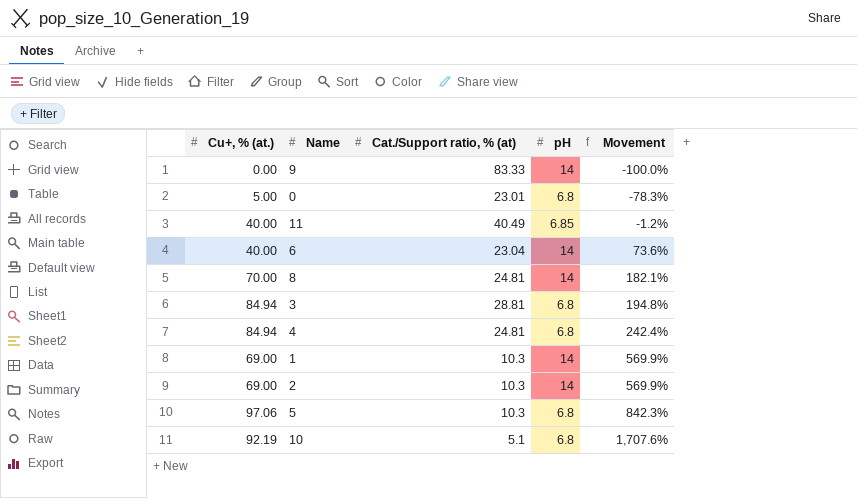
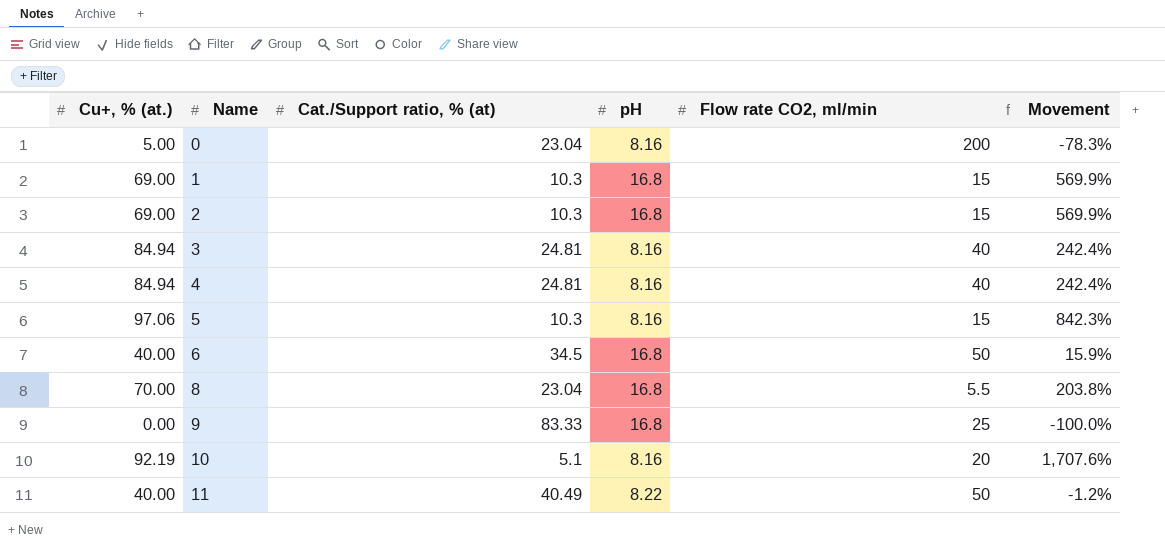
row order: Movement ascending -> Name ascending
column Flow rate CO2, ml/min | position: none -> 5
0 | Cat./Support ratio, % (at): 23.01 -> 23.04
0 | pH: 6.8 -> 8.16
1 | pH: 14 -> 16.8
2 | pH: 14 -> 16.8
3 | Cat./Support ratio, % (at): 28.81 -> 24.81
3 | pH: 6.8 -> 8.16
3 | Movement: 194.8% -> 242.4%
4 | pH: 6.8 -> 8.16
5 | pH: 6.8 -> 8.16
6 | Cat./Support ratio, % (at): 23.04 -> 34.5
6 | pH: 14 -> 16.8
6 | Movement: 73.6% -> 15.9%
8 | Cat./Support ratio, % (at): 24.81 -> 23.04
8 | pH: 14 -> 16.8
8 | Movement: 182.1% -> 203.8%
9 | pH: 14 -> 16.8
10 | pH: 6.8 -> 8.16
11 | pH: 6.85 -> 8.22

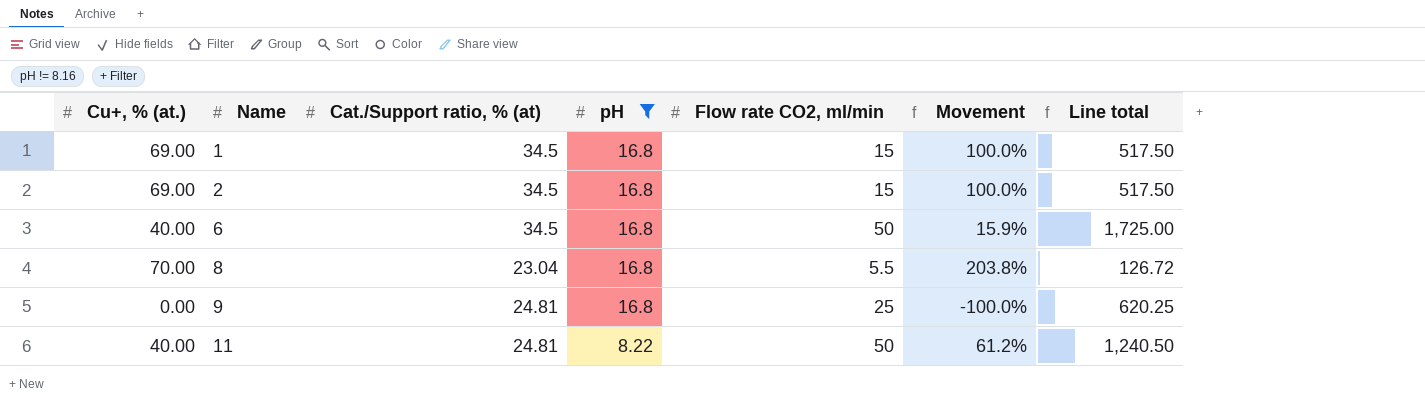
filter: none -> pH != 8.16
column Line total | formula: none -> [Cat./Support ratio, % (at)] * [Flow rate CO2, ml/min]
1 | Cat./Support ratio, % (at): 10.3 -> 34.5
1 | Movement: 569.9% -> 100.0%
2 | Cat./Support ratio, % (at): 10.3 -> 34.5
2 | Movement: 569.9% -> 100.0%
9 | Cat./Support ratio, % (at): 83.33 -> 24.81
11 | Cat./Support ratio, % (at): 40.49 -> 24.81
11 | Movement: -1.2% -> 61.2%

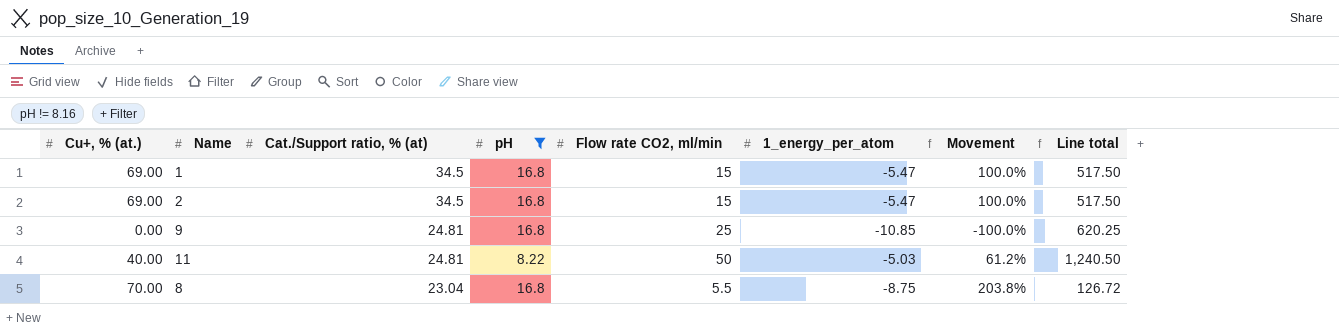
row order: Name ascending -> Cat./Support ratio, % (at) descending
column 1_energy_per_atom | position: none -> 6
row 6: 40.00 | 34.5 | 16.8 | 50 | 15.9% | 1,725.00 -> none

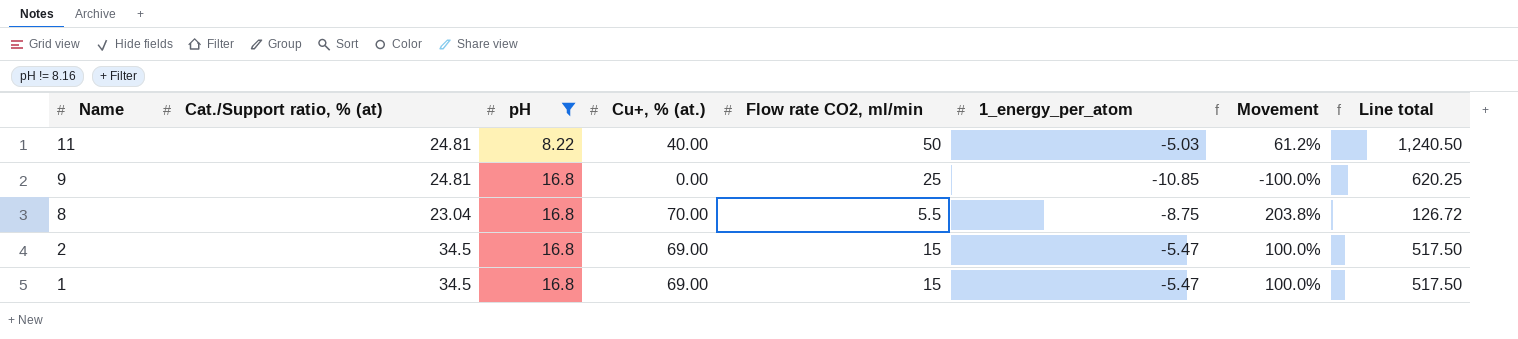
row order: Cat./Support ratio, % (at) descending -> Name descending
column Cu+, % (at.) | position: 1 -> 4

